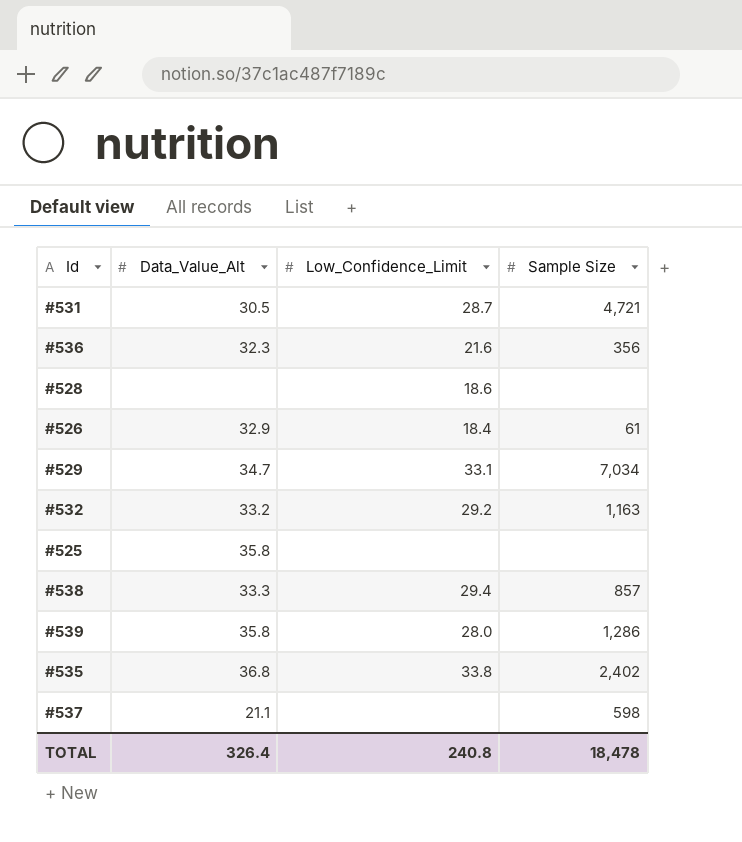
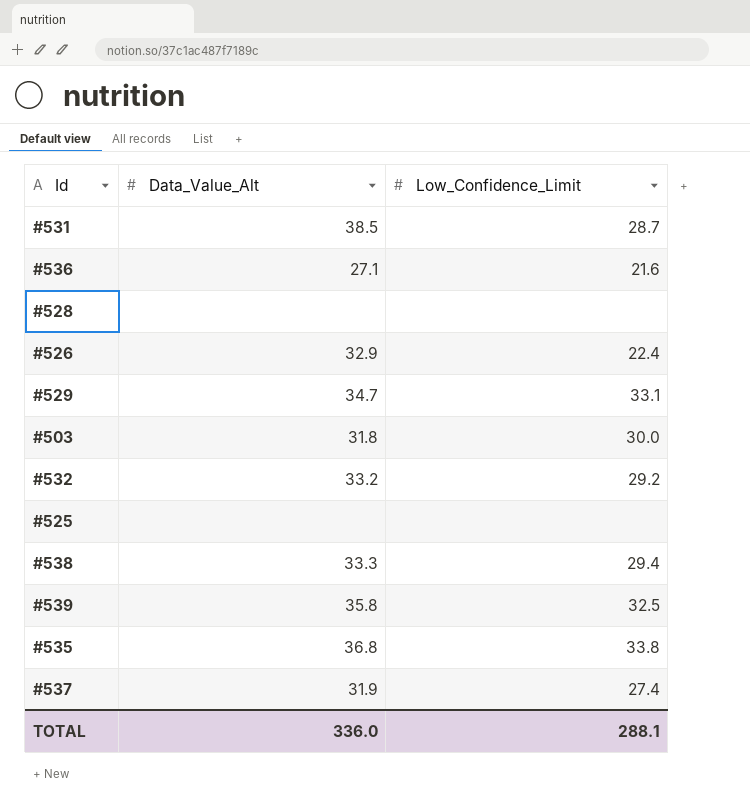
column Sample Size | position: 4 -> none
#531 | Data_Value_Alt: 30.5 -> 38.5
#536 | Data_Value_Alt: 32.3 -> 27.1
#528 | Low_Confidence_Limit: 18.6 -> none
#526 | Low_Confidence_Limit: 18.4 -> 22.4
row #503: none -> 31.8 | 30.0
#525 | Data_Value_Alt: 35.8 -> none
#539 | Low_Confidence_Limit: 28.0 -> 32.5
#537 | Data_Value_Alt: 21.1 -> 31.9
#537 | Low_Confidence_Limit: none -> 27.4
TOTAL | Data_Value_Alt: 326.4 -> 336.0
TOTAL | Low_Confidence_Limit: 240.8 -> 288.1

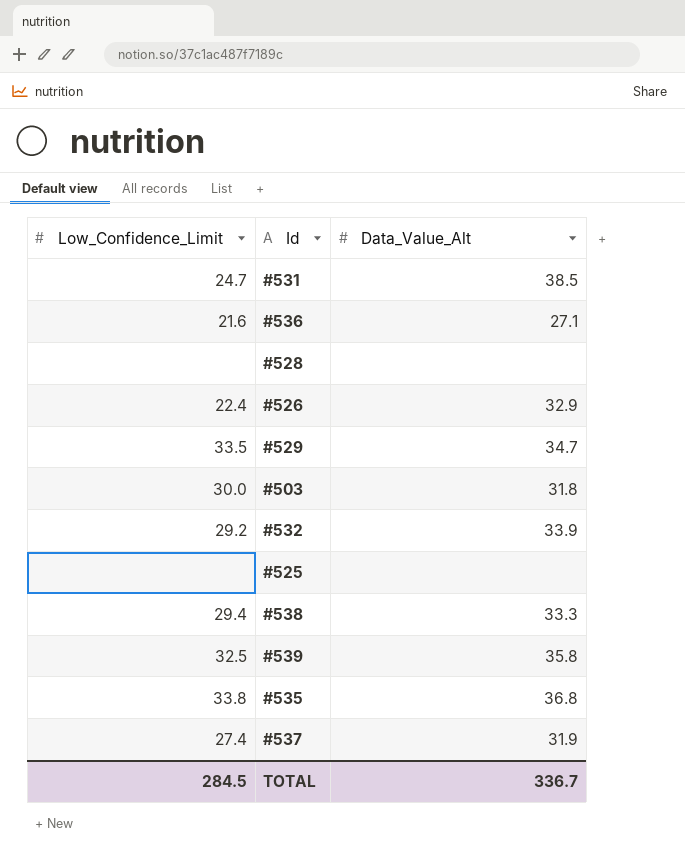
column Low_Confidence_Limit | position: 3 -> 1
#531 | Low_Confidence_Limit: 28.7 -> 24.7
#529 | Low_Confidence_Limit: 33.1 -> 33.5
#532 | Data_Value_Alt: 33.2 -> 33.9
TOTAL | Low_Confidence_Limit: 288.1 -> 284.5
TOTAL | Data_Value_Alt: 336.0 -> 336.7

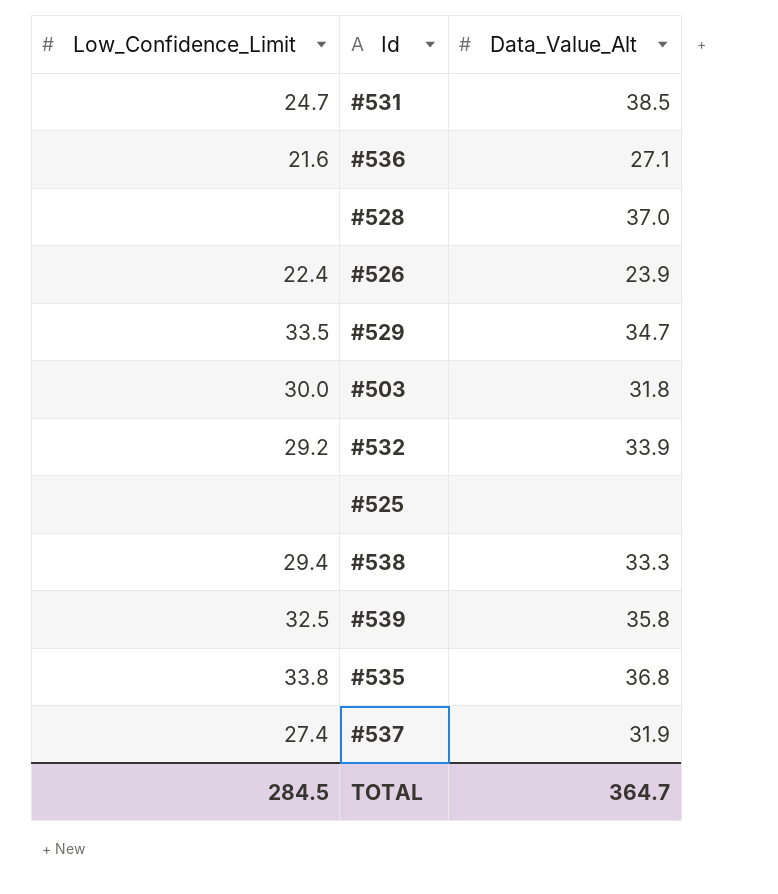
#528 | Data_Value_Alt: none -> 37.0
#526 | Data_Value_Alt: 32.9 -> 23.9
TOTAL | Data_Value_Alt: 336.7 -> 364.7

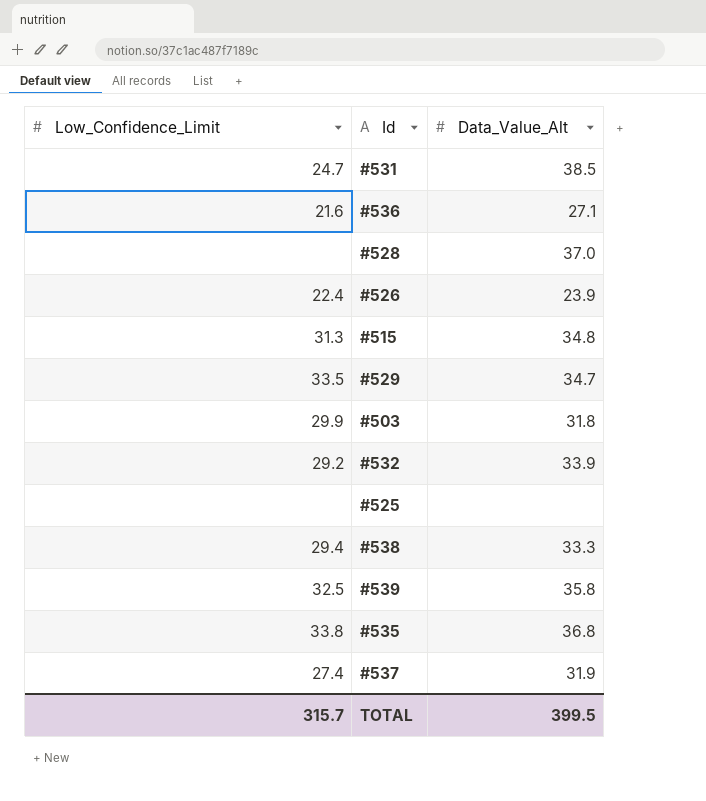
row #515: none -> 31.3 | 34.8
#503 | Low_Confidence_Limit: 30.0 -> 29.9
TOTAL | Low_Confidence_Limit: 284.5 -> 315.7
TOTAL | Data_Value_Alt: 364.7 -> 399.5

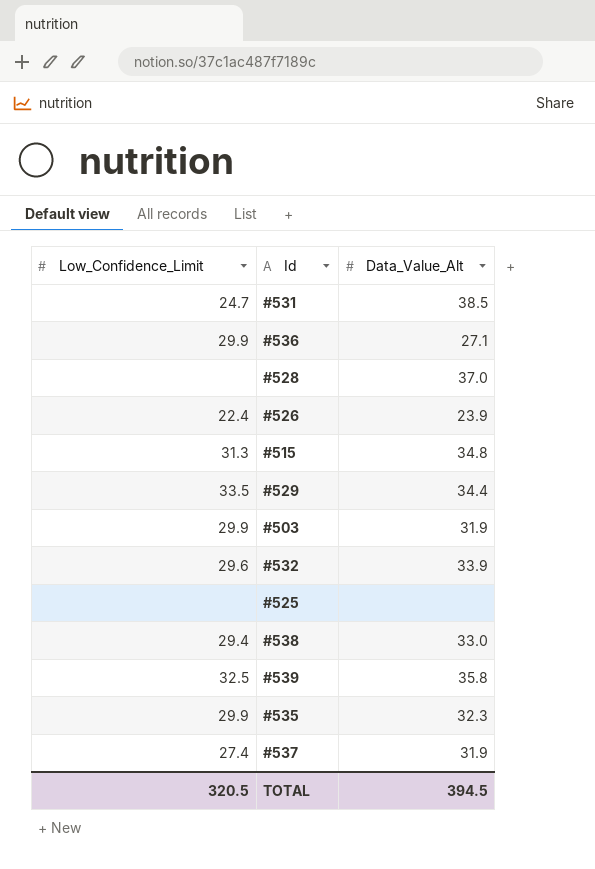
#536 | Low_Confidence_Limit: 21.6 -> 29.9
#529 | Data_Value_Alt: 34.7 -> 34.4
#503 | Data_Value_Alt: 31.8 -> 31.9
#532 | Low_Confidence_Limit: 29.2 -> 29.6
#538 | Data_Value_Alt: 33.3 -> 33.0
#535 | Low_Confidence_Limit: 33.8 -> 29.9
#535 | Data_Value_Alt: 36.8 -> 32.3
TOTAL | Low_Confidence_Limit: 315.7 -> 320.5
TOTAL | Data_Value_Alt: 399.5 -> 394.5

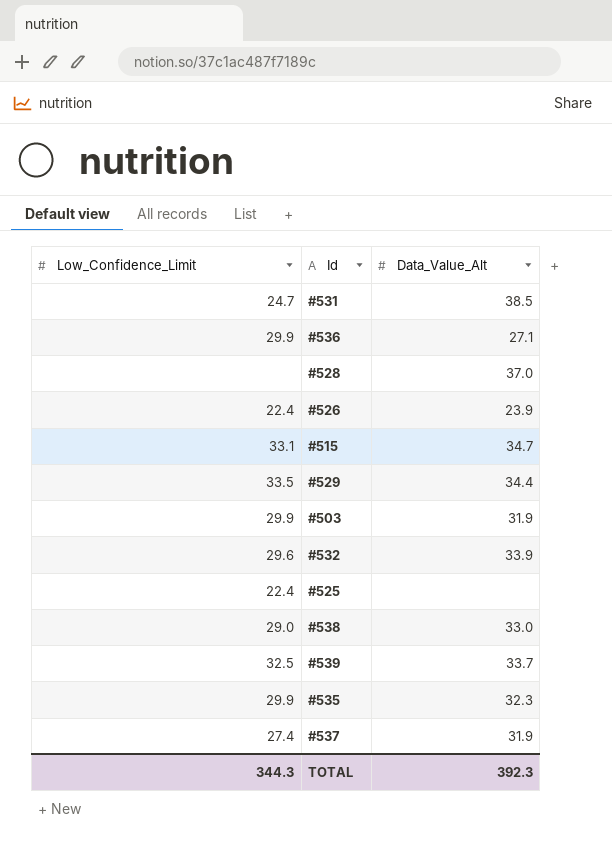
#515 | Low_Confidence_Limit: 31.3 -> 33.1
#515 | Data_Value_Alt: 34.8 -> 34.7
#525 | Low_Confidence_Limit: none -> 22.4
#538 | Low_Confidence_Limit: 29.4 -> 29.0
#539 | Data_Value_Alt: 35.8 -> 33.7
TOTAL | Low_Confidence_Limit: 320.5 -> 344.3
TOTAL | Data_Value_Alt: 394.5 -> 392.3

